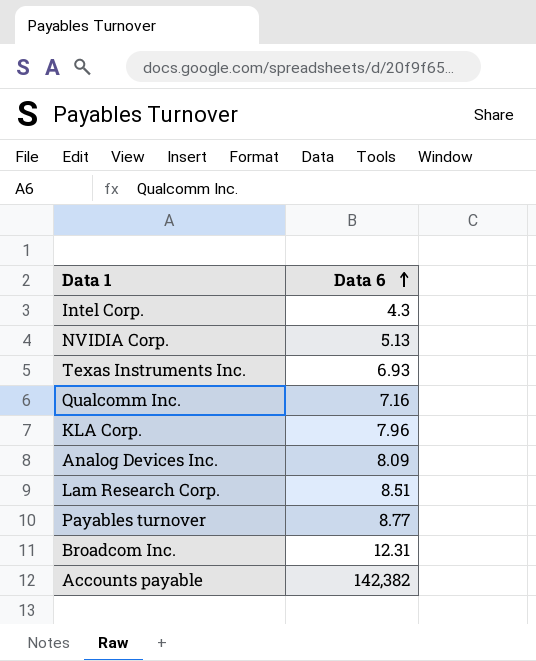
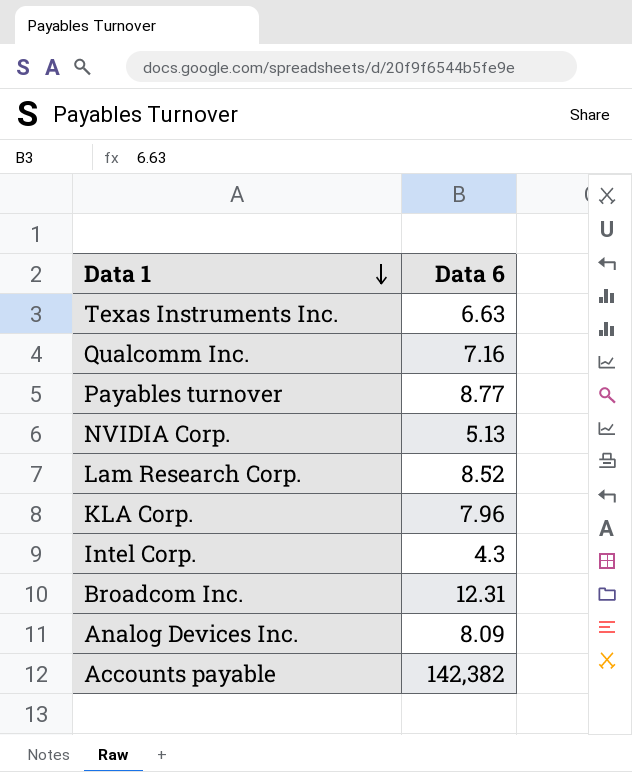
row order: Data 6 ascending -> Data 1 descending
Texas Instruments Inc. | Data 6: 6.93 -> 6.63
Lam Research Corp. | Data 6: 8.51 -> 8.52

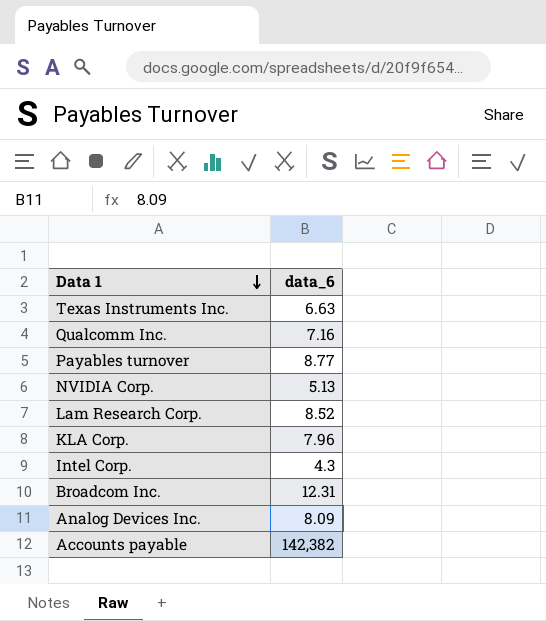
column name: Data 6 -> data_6

